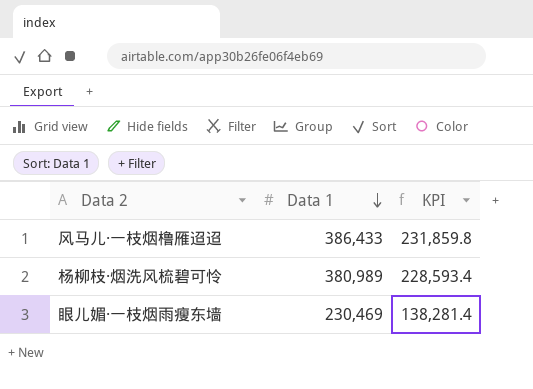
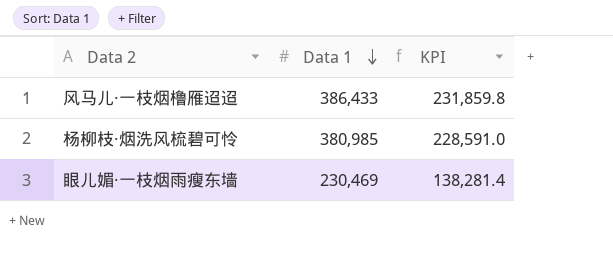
杨柳枝·烟洗风梳碧可怜 | Data 1: 380,989 -> 380,985
杨柳枝·烟洗风梳碧可怜 | KPI: 228,593.4 -> 228,591.0

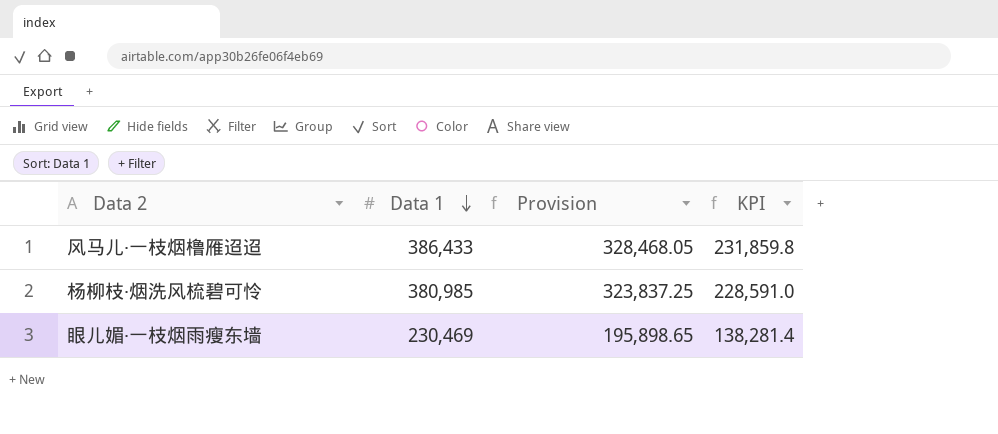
column Provision | formula: none -> [Data 1] * 0.85

